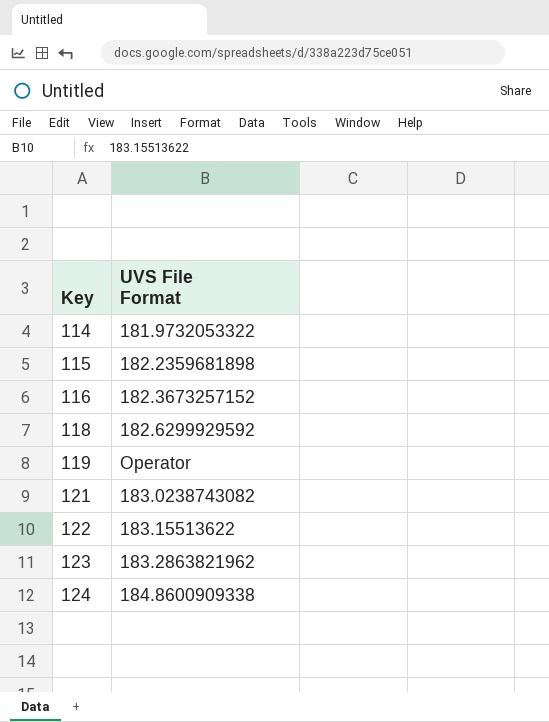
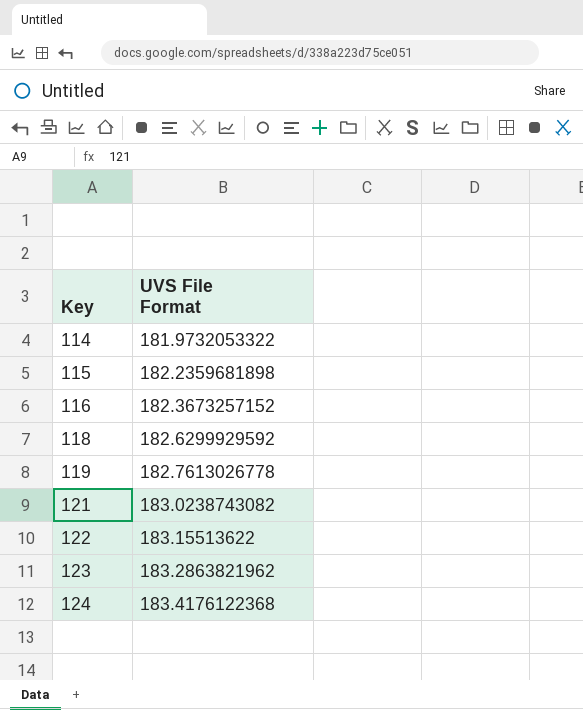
119 | UVS File Format: Operator -> 182.7613026778
124 | UVS File Format: 184.8600909338 -> 183.4176122368

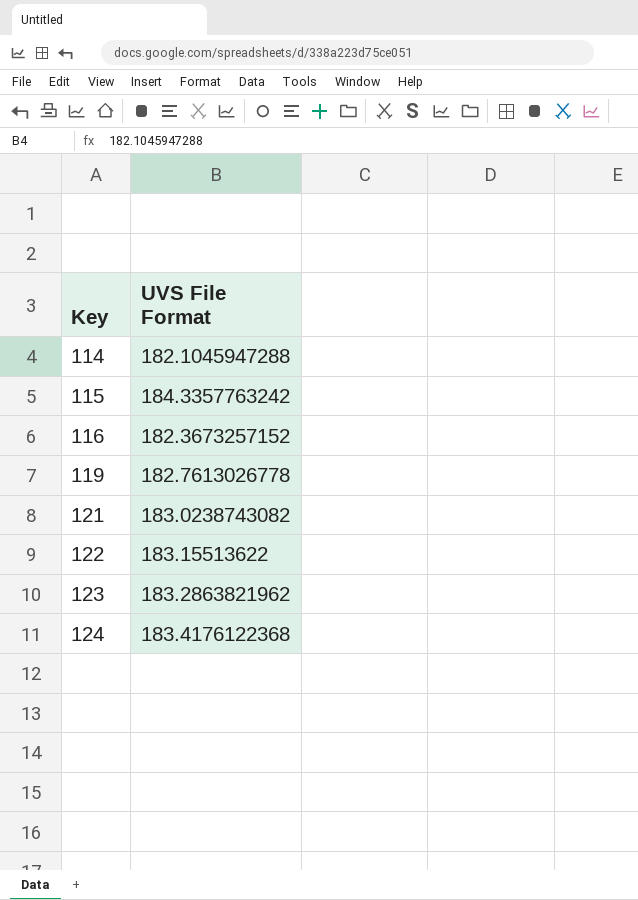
row 118: 182.6299929592 -> none
114 | UVS File Format: 181.9732053322 -> 182.1045947288
115 | UVS File Format: 182.2359681898 -> 184.3357763242

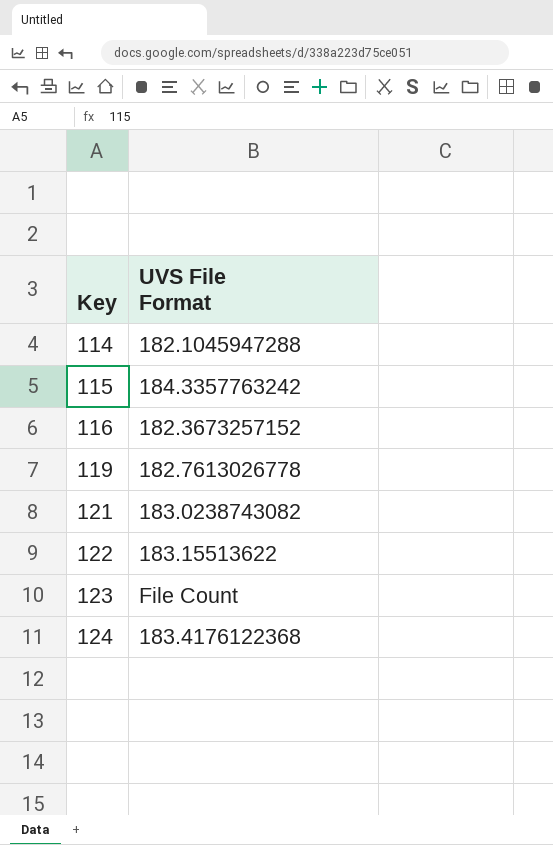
123 | UVS File Format: 183.2863821962 -> File Count

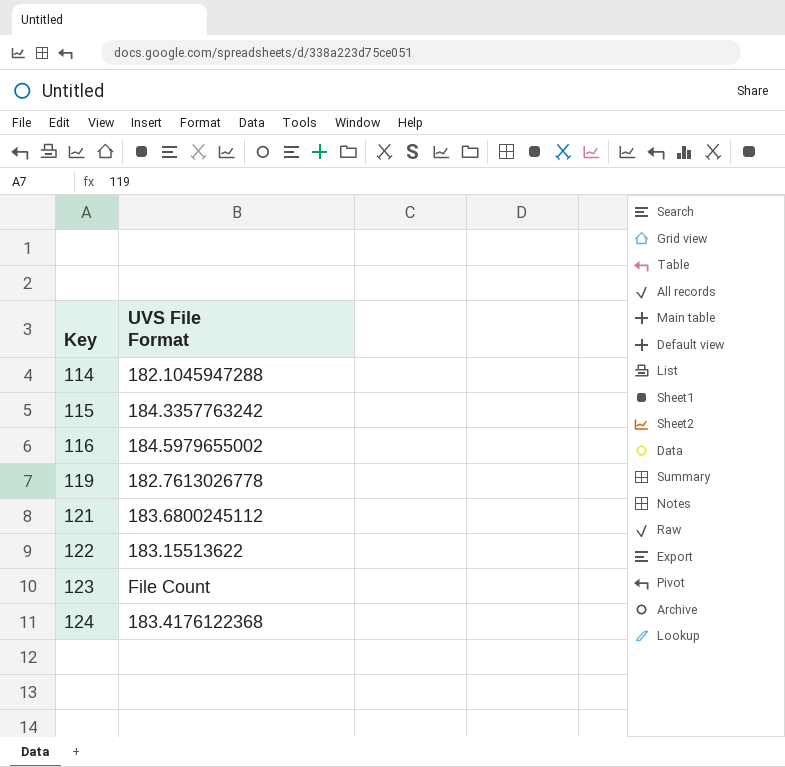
116 | UVS File Format: 182.3673257152 -> 184.5979655002
121 | UVS File Format: 183.0238743082 -> 183.6800245112

